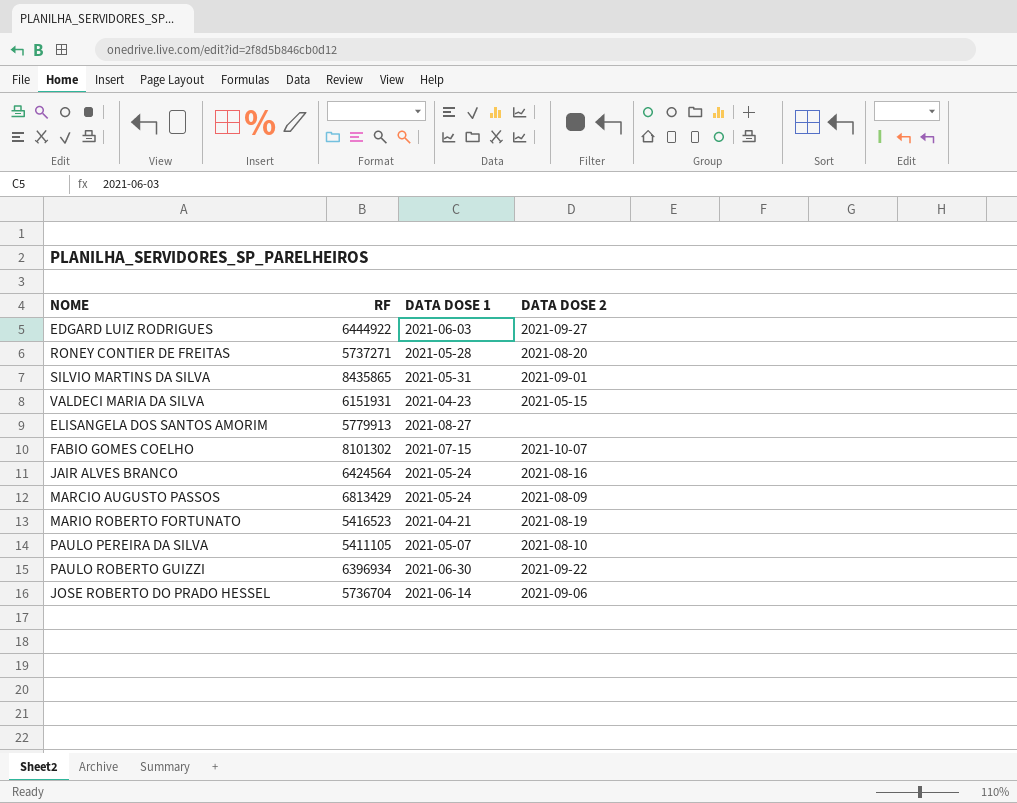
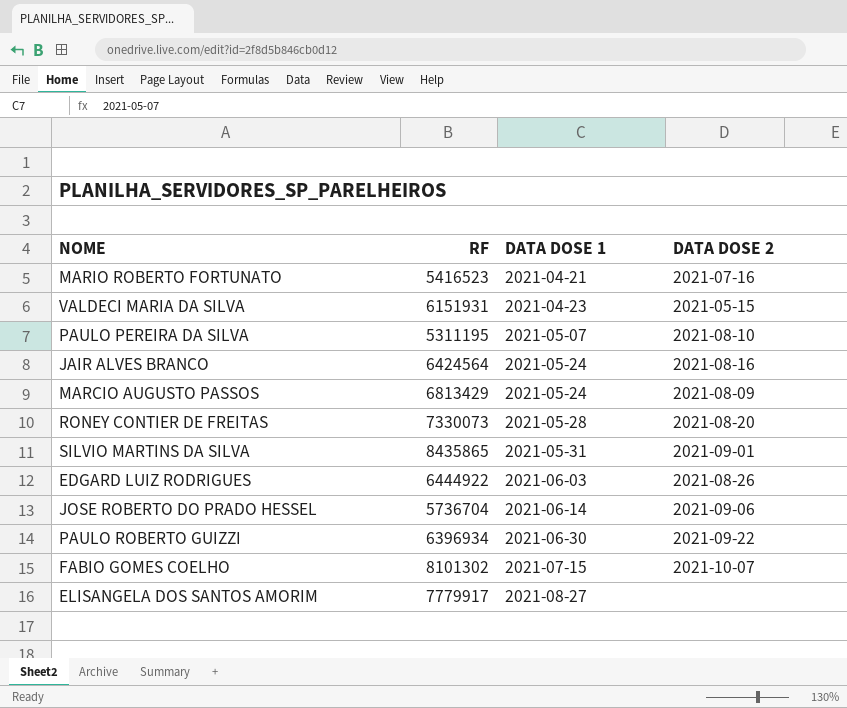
row order: none -> DATA DOSE 1 ascending
MARIO ROBERTO FORTUNATO | DATA DOSE 2: 2021-08-19 -> 2021-07-16
PAULO PEREIRA DA SILVA | RF: 5411105 -> 5311195
RONEY CONTIER DE FREITAS | RF: 5737271 -> 7330073
EDGARD LUIZ RODRIGUES | DATA DOSE 2: 2021-09-27 -> 2021-08-26
ELISANGELA DOS SANTOS AMORIM | RF: 5779913 -> 7779917

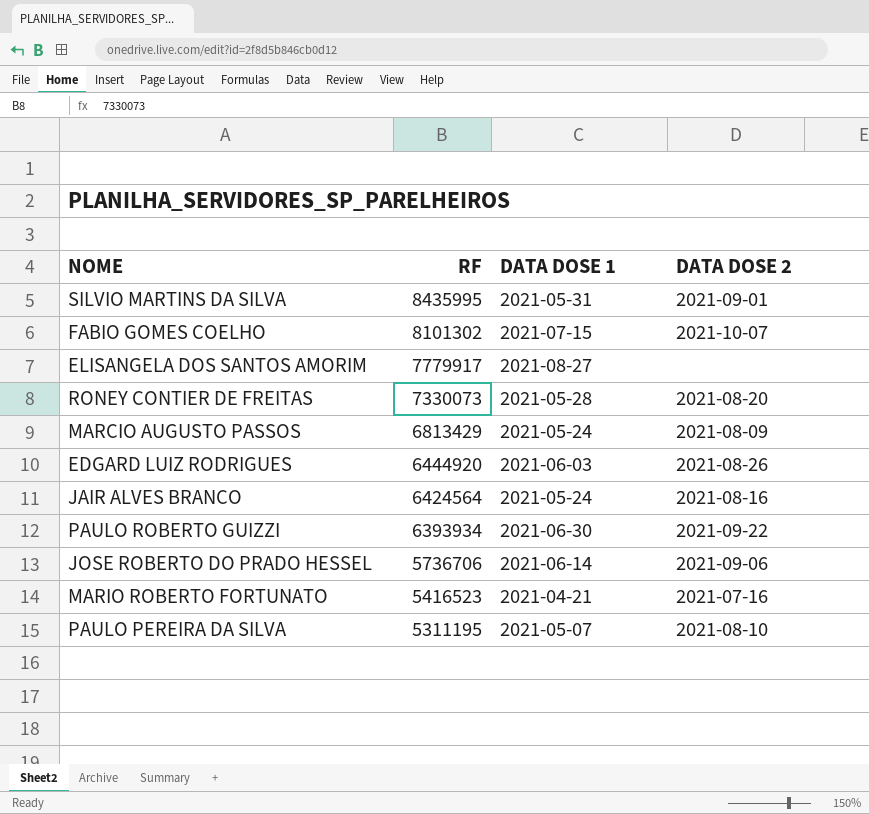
row order: DATA DOSE 1 ascending -> RF descending
row VALDECI MARIA DA SILVA: 6151931 | 2021-04-23 | 2021-05-15 -> none
SILVIO MARTINS DA SILVA | RF: 8435865 -> 8435995
EDGARD LUIZ RODRIGUES | RF: 6444922 -> 6444920
PAULO ROBERTO GUIZZI | RF: 6396934 -> 6393934
JOSE ROBERTO DO PRADO HESSEL | RF: 5736704 -> 5736706

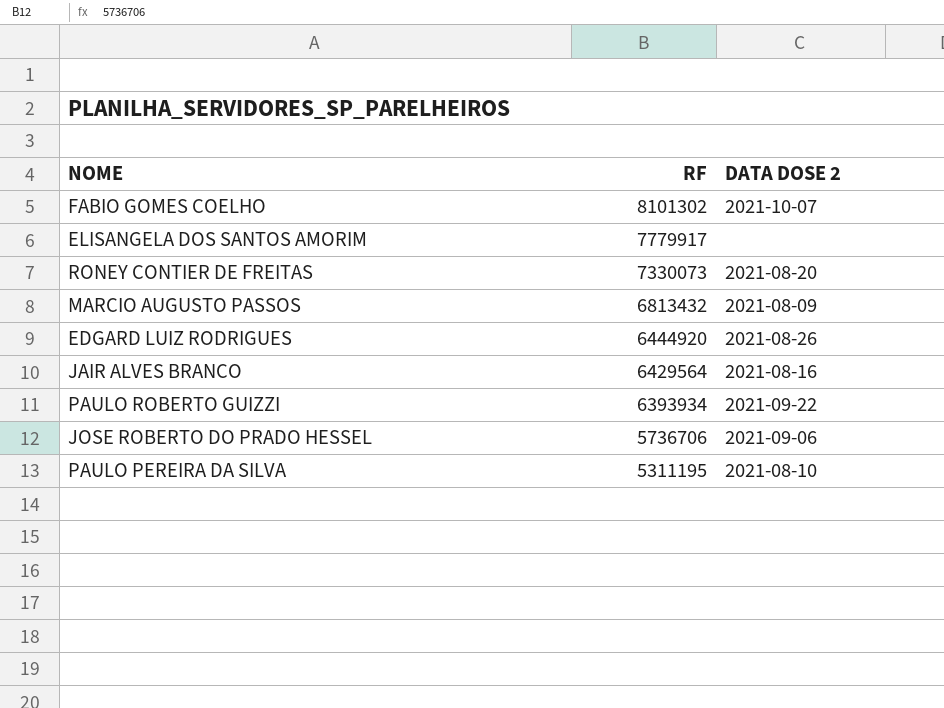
column DATA DOSE 1 | position: 3 -> none
row SILVIO MARTINS DA SILVA: 8435995 | 2021-05-31 | 2021-09-01 -> none
row MARIO ROBERTO FORTUNATO: 5416523 | 2021-04-21 | 2021-07-16 -> none
MARCIO AUGUSTO PASSOS | RF: 6813429 -> 6813432
JAIR ALVES BRANCO | RF: 6424564 -> 6429564

